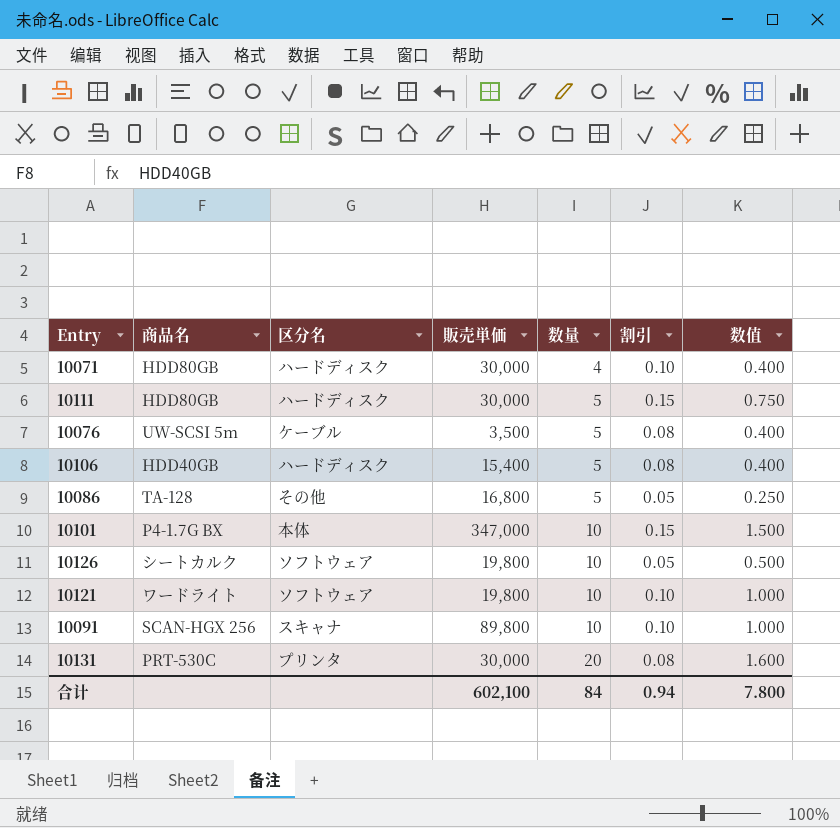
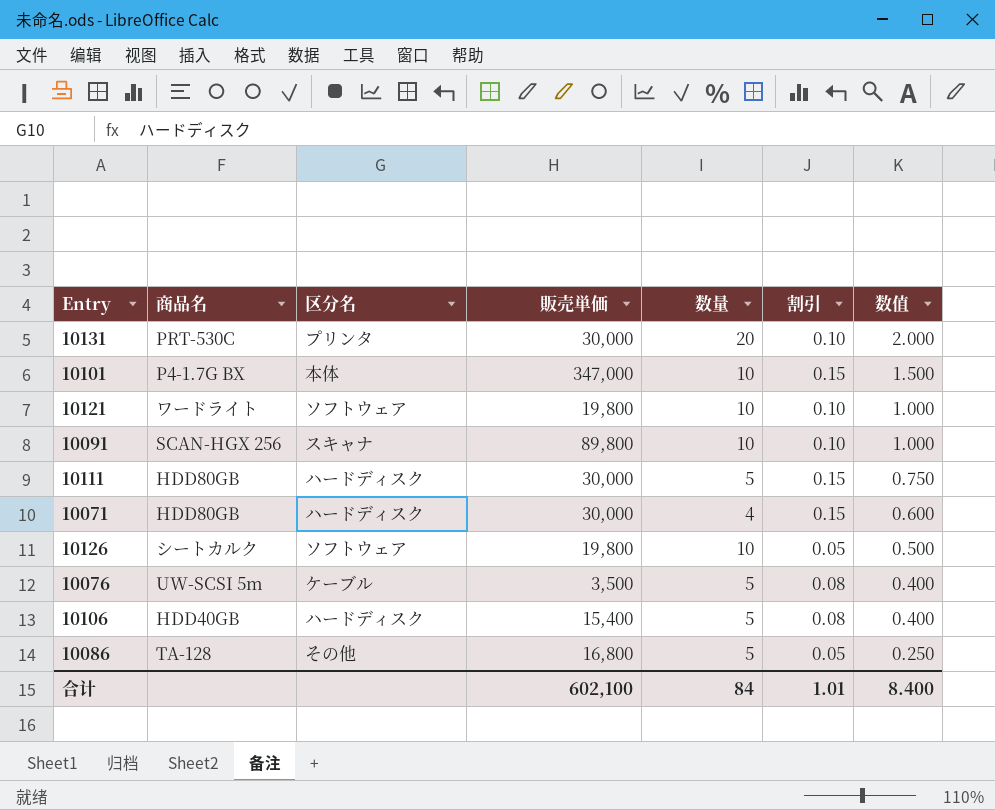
row order: 数量 ascending -> 数值 descending
10131 | 割引: 0.08 -> 0.10
10131 | 数值: 1.600 -> 2.000
10071 | 割引: 0.10 -> 0.15
10071 | 数值: 0.400 -> 0.600
合计 | 割引: 0.94 -> 1.01
合计 | 数值: 7.800 -> 8.400

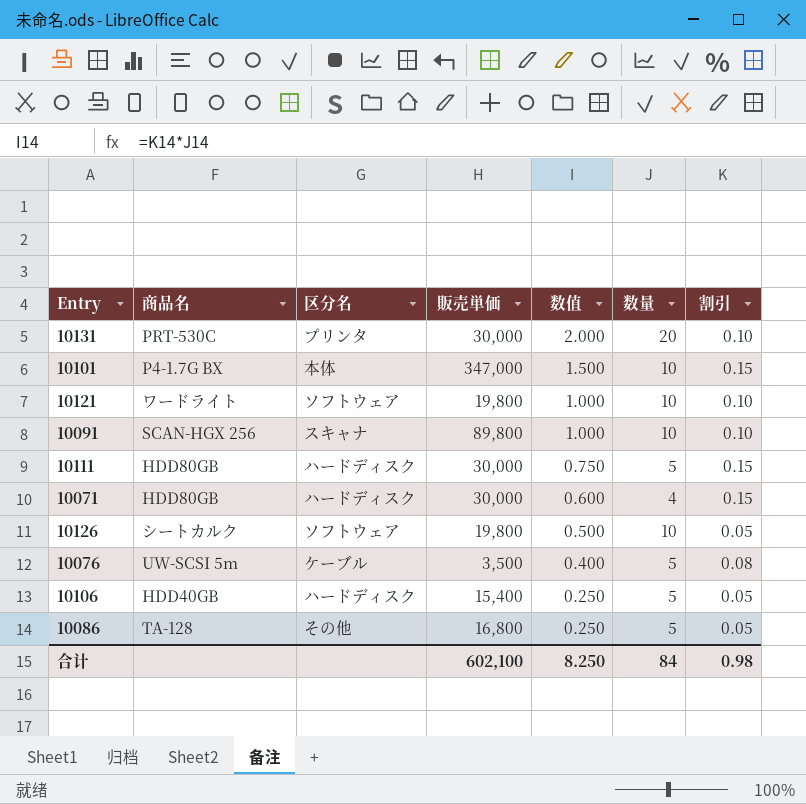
column 数值 | position: 7 -> 5
10106 | 数值: 0.400 -> 0.250
10106 | 割引: 0.08 -> 0.05
合计 | 数值: 8.400 -> 8.250
合计 | 割引: 1.01 -> 0.98

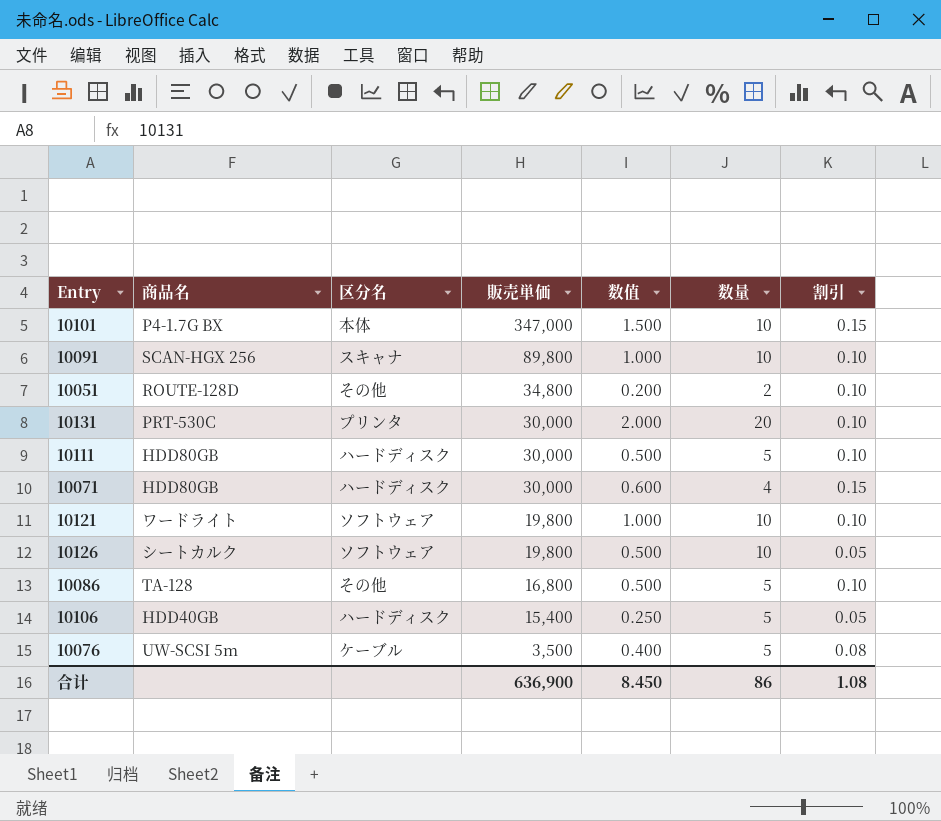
row order: 数值 descending -> 販売単価 descending
row 10051: none -> ROUTE-128D | その他 | 34,800 | 0.200 | 2 | 0.10
10111 | 数值: 0.750 -> 0.500
10111 | 割引: 0.15 -> 0.10
10086 | 数值: 0.250 -> 0.500
10086 | 割引: 0.05 -> 0.10
合计 | 販売単価: 602,100 -> 636,900
合计 | 数值: 8.250 -> 8.450
合计 | 数量: 84 -> 86
合计 | 割引: 0.98 -> 1.08

